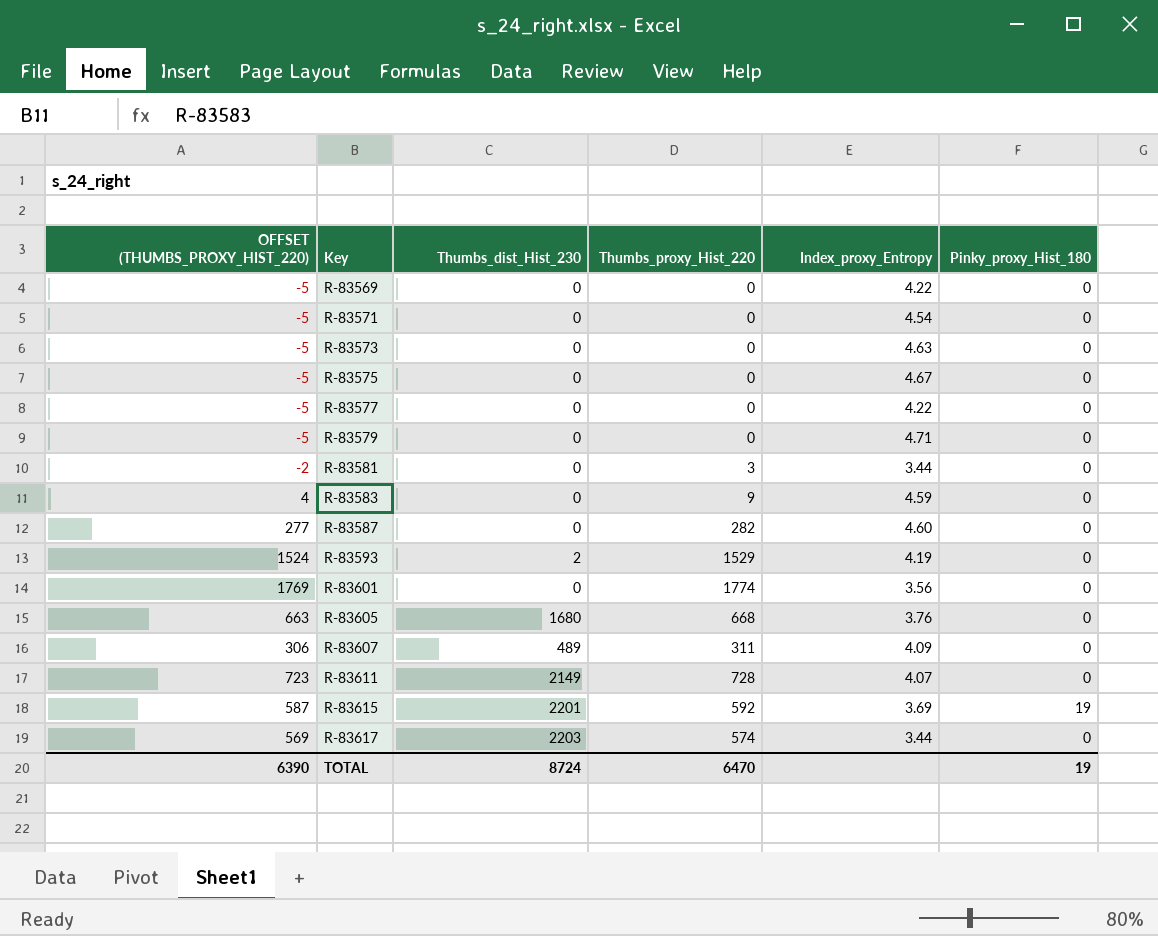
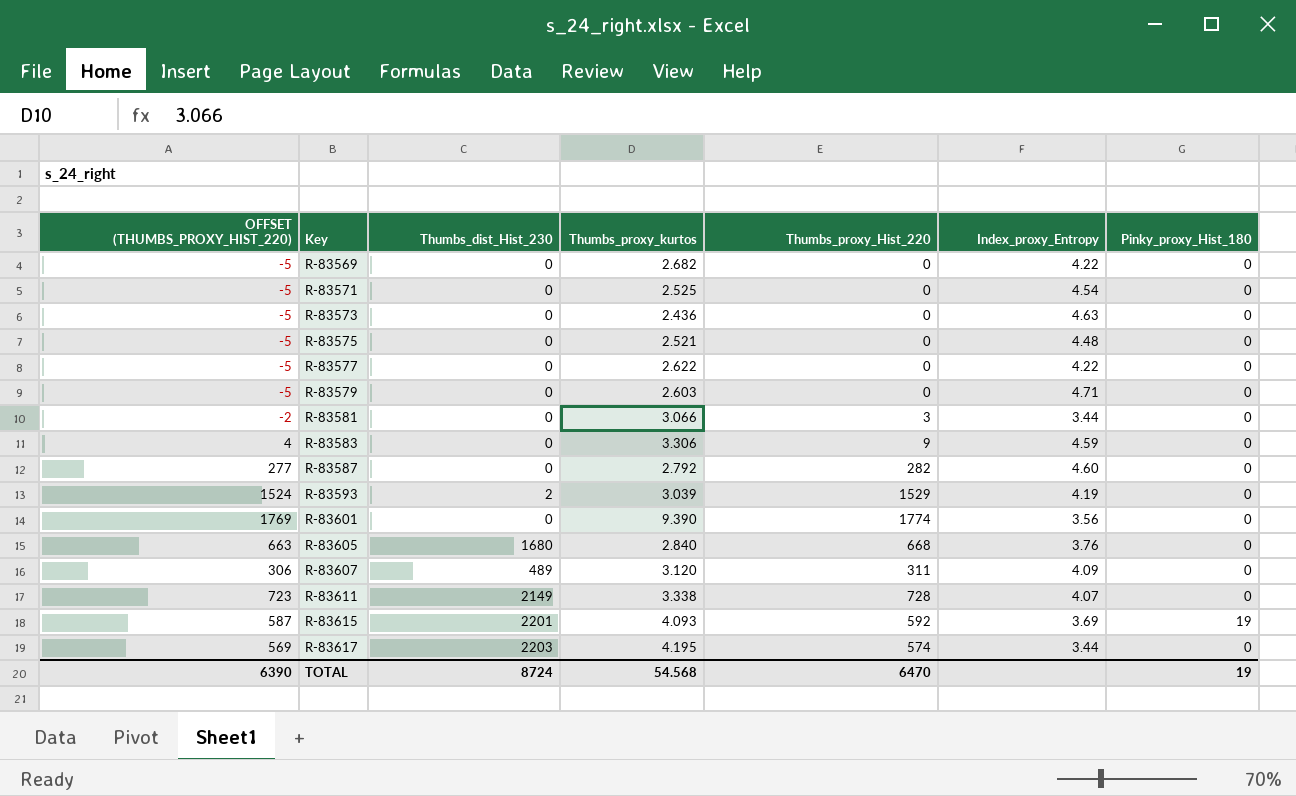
column Thumbs_proxy_kurtos | position: none -> 4
R-83575 | Index_proxy_Entropy: 4.67 -> 4.48

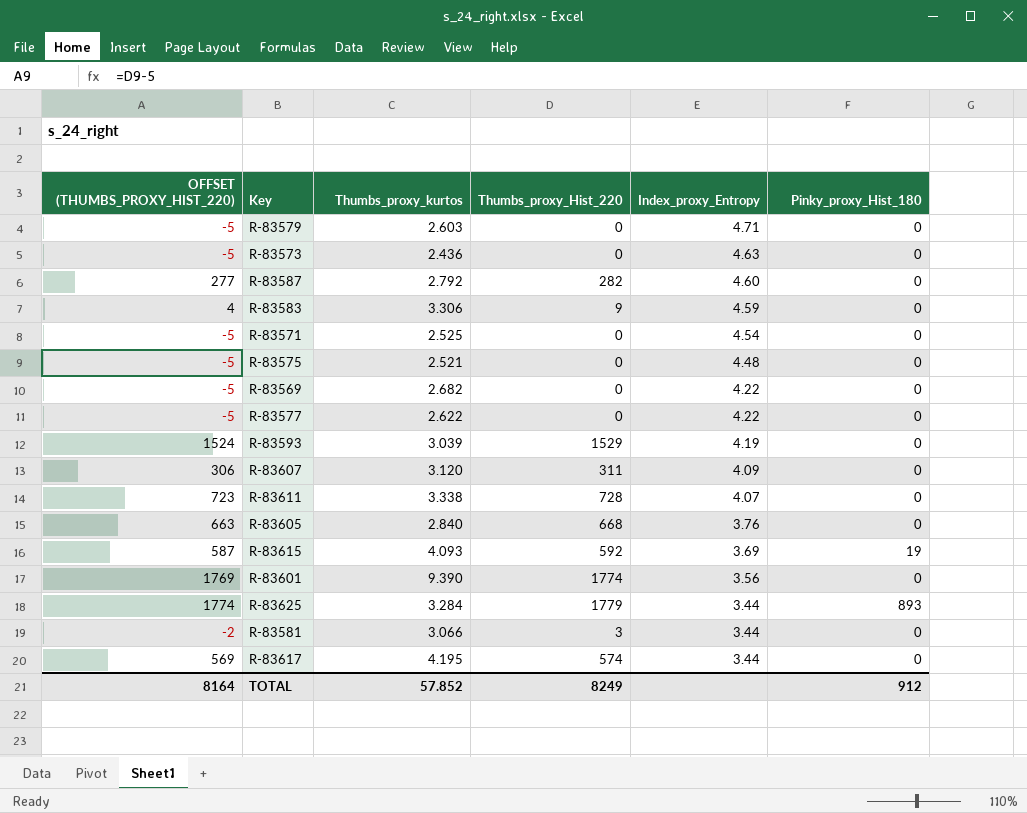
row order: Key ascending -> Index_proxy_Entropy descending
column Thumbs_dist_Hist_230 | position: 3 -> none
row R-83625: none -> 1774 | 3.284 | 1779 | 3.44 | 893
TOTAL | OFFSET (THUMBS_PROXY_HIST_220): 6390 -> 8164
TOTAL | Thumbs_proxy_kurtos: 54.568 -> 57.852
TOTAL | Thumbs_proxy_Hist_220: 6470 -> 8249
TOTAL | Pinky_proxy_Hist_180: 19 -> 912

